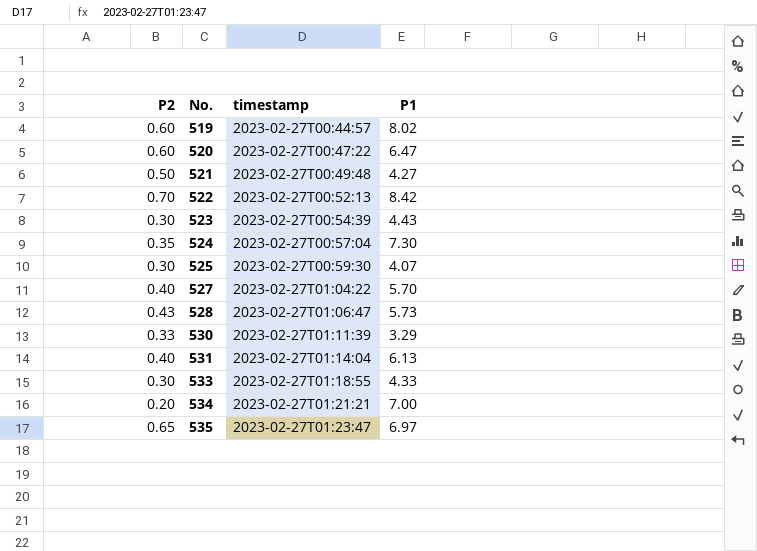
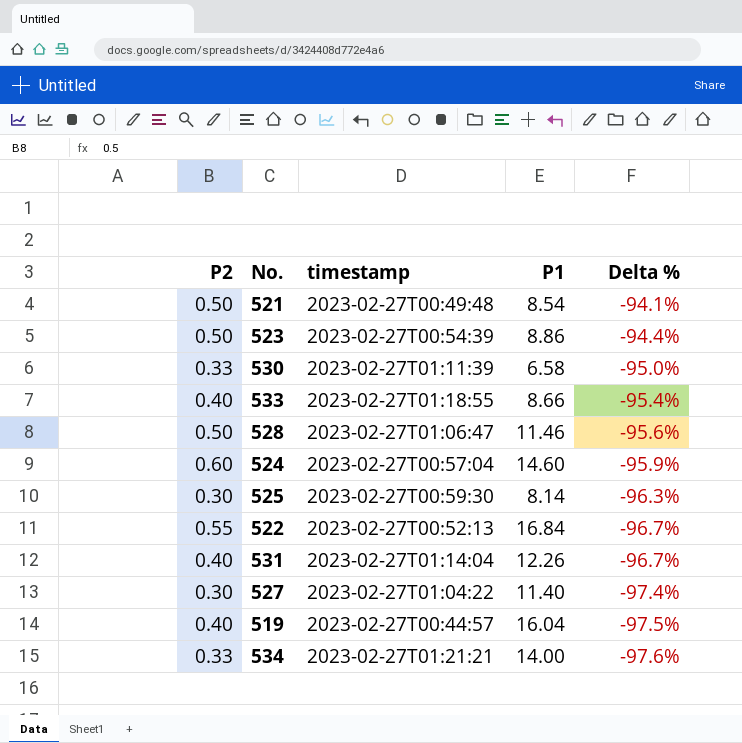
row order: No. ascending -> Delta % descending
column Delta % | formula: none -> ([P2] - [P1]) / [P1]
row 520: 0.60 | 2023-02-27T00:47:22 | 6.47 -> none
row 535: 0.65 | 2023-02-27T01:23:47 | 6.97 -> none
521 | P1: 4.27 -> 8.54
523 | P2: 0.30 -> 0.50
523 | P1: 4.43 -> 8.86
530 | P1: 3.29 -> 6.58
533 | P2: 0.30 -> 0.40
533 | P1: 4.33 -> 8.66
528 | P2: 0.43 -> 0.50
528 | P1: 5.73 -> 11.46
524 | P2: 0.35 -> 0.60
524 | P1: 7.30 -> 14.60
525 | P1: 4.07 -> 8.14
522 | P2: 0.70 -> 0.55
522 | P1: 8.42 -> 16.84
531 | P1: 6.13 -> 12.26
527 | P2: 0.40 -> 0.30
527 | P1: 5.70 -> 11.40
519 | P2: 0.60 -> 0.40
519 | P1: 8.02 -> 16.04
534 | P2: 0.20 -> 0.33
534 | P1: 7.00 -> 14.00

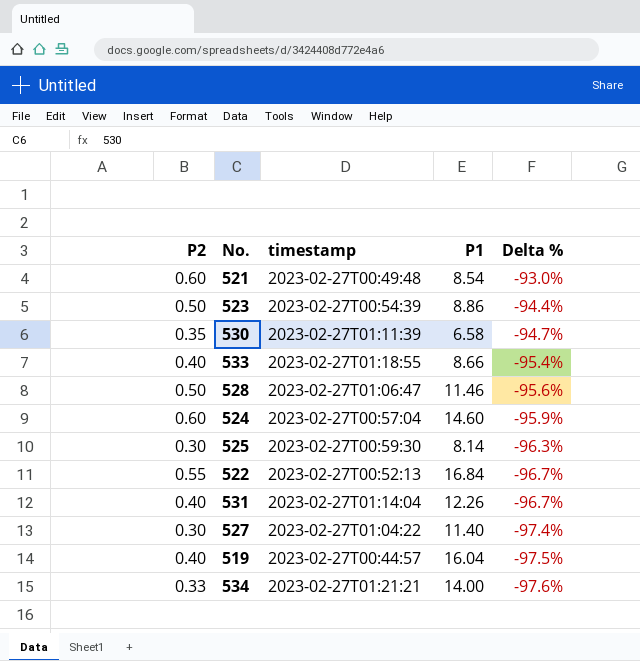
521 | P2: 0.50 -> 0.60
521 | Delta %: -94.1% -> -93.0%
530 | P2: 0.33 -> 0.35
530 | Delta %: -95.0% -> -94.7%

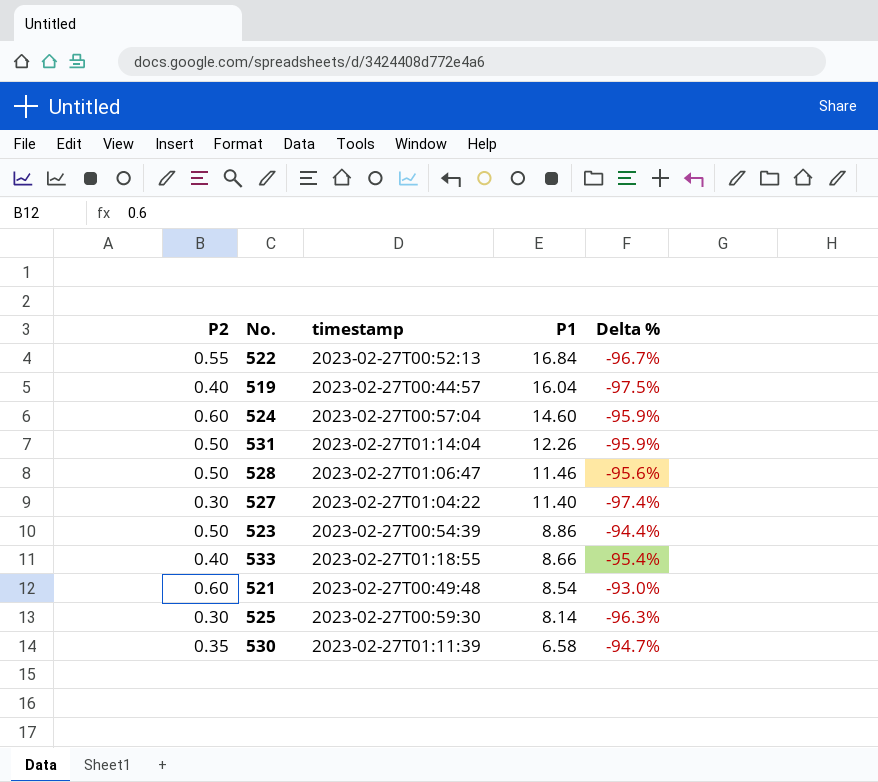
row order: Delta % descending -> P1 descending
row 534: 0.33 | 2023-02-27T01:21:21 | 14.00 | -97.6% -> none
531 | P2: 0.40 -> 0.50
531 | Delta %: -96.7% -> -95.9%

